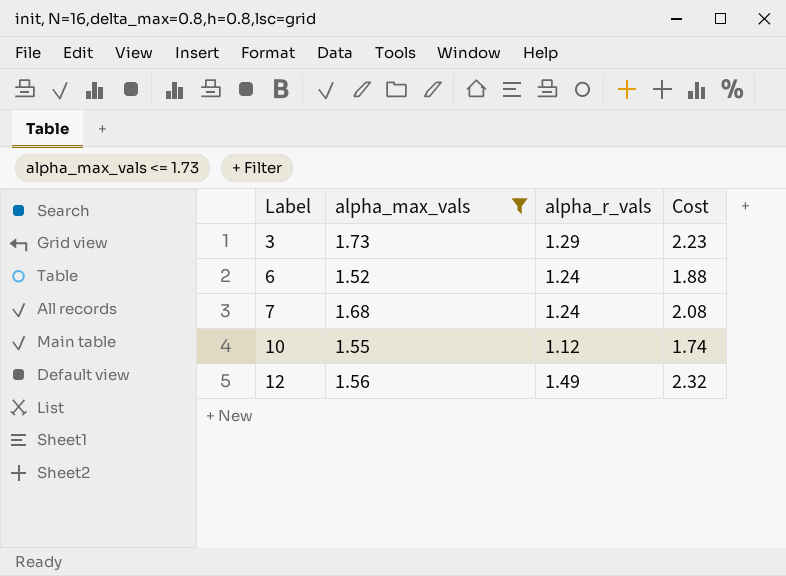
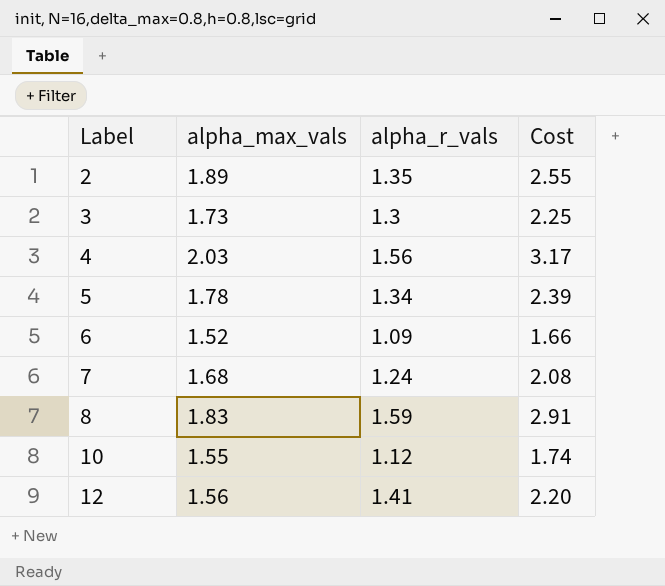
filter: alpha_max_vals <= 1.73 -> none
3 | alpha_r_vals: 1.29 -> 1.3
3 | Cost: 2.23 -> 2.25
6 | alpha_r_vals: 1.24 -> 1.09
6 | Cost: 1.88 -> 1.66
12 | alpha_r_vals: 1.49 -> 1.41
12 | Cost: 2.32 -> 2.20

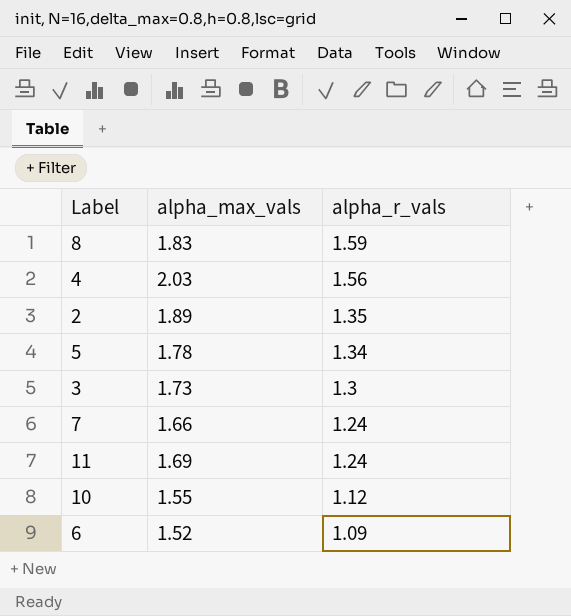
row order: Label ascending -> alpha_r_vals descending
column Cost | formula: [alpha_max_vals] * [alpha_r_vals] -> none
row 12: 1.56 | 1.41 | 2.20 -> none
7 | alpha_max_vals: 1.68 -> 1.66
row 11: none -> 1.69 | 1.24

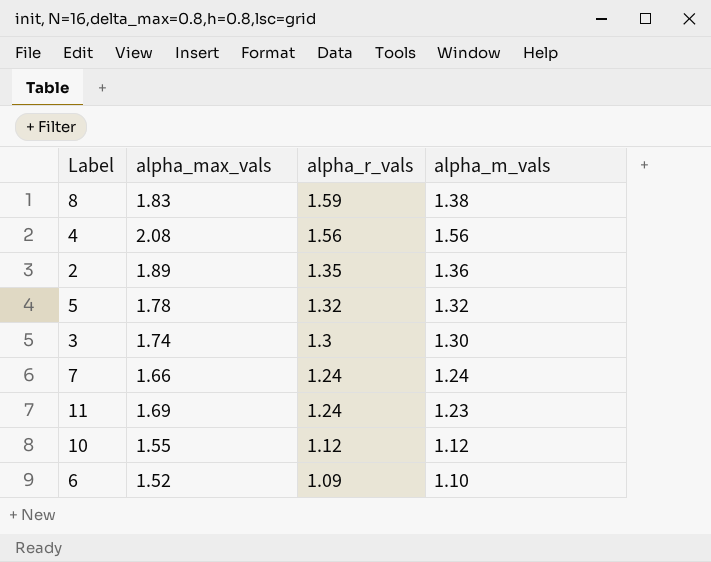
column alpha_m_vals | position: none -> 4
4 | alpha_max_vals: 2.03 -> 2.08
5 | alpha_r_vals: 1.34 -> 1.32
3 | alpha_max_vals: 1.73 -> 1.74

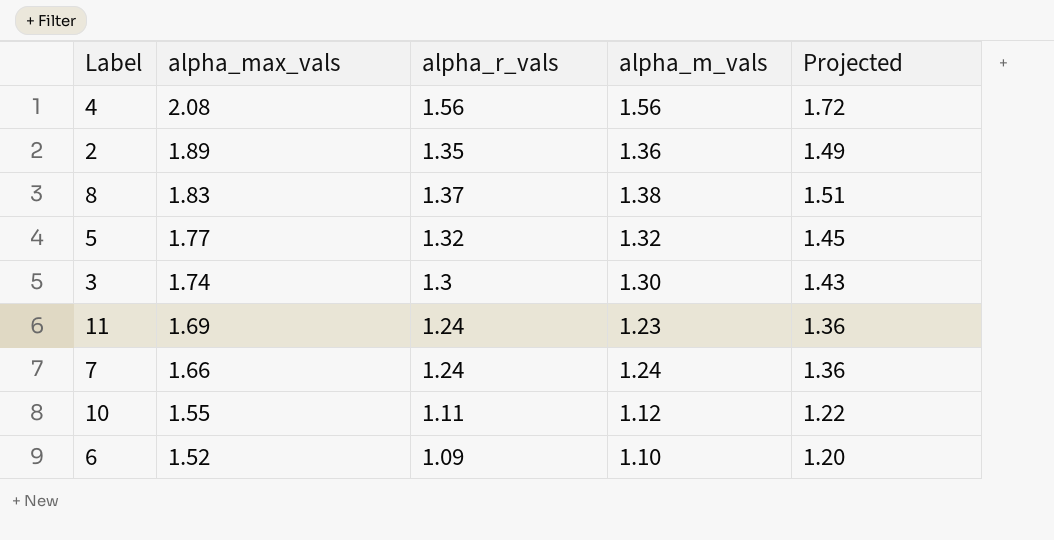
row order: alpha_r_vals descending -> alpha_max_vals descending
column Projected | formula: none -> [alpha_r_vals] * 1.1
8 | alpha_r_vals: 1.59 -> 1.37
5 | alpha_max_vals: 1.78 -> 1.77
10 | alpha_r_vals: 1.12 -> 1.11

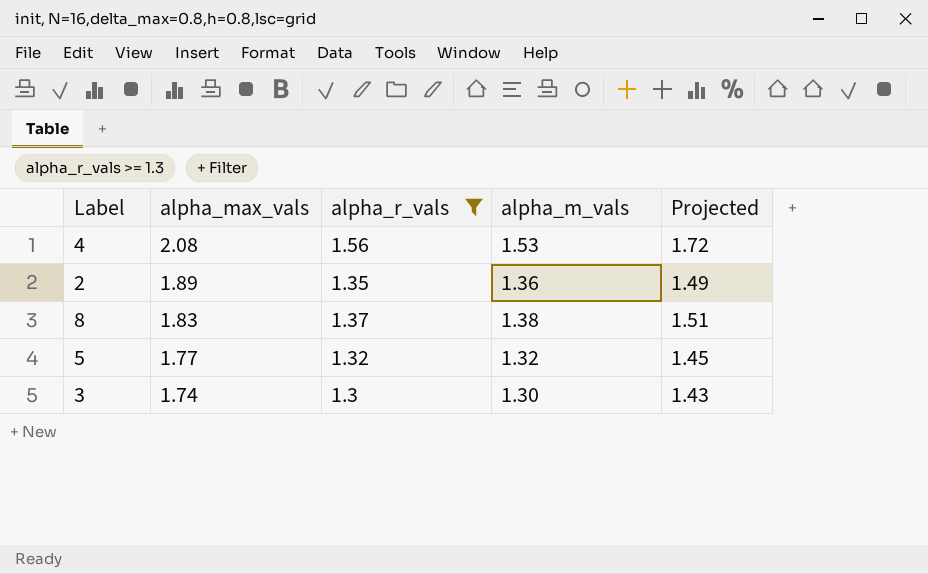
filter: none -> alpha_r_vals >= 1.3
4 | alpha_m_vals: 1.56 -> 1.53

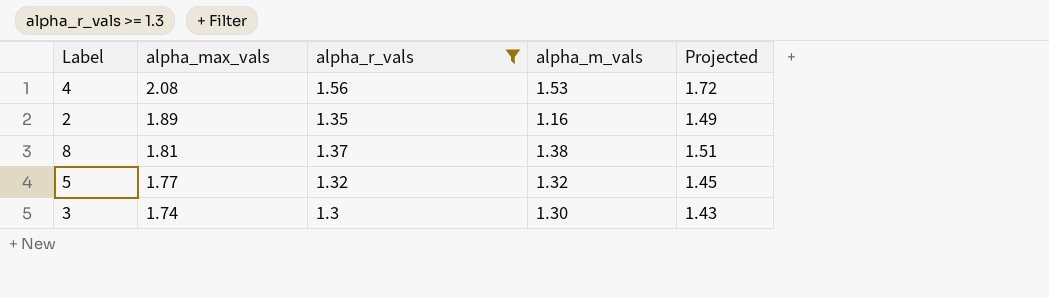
2 | alpha_m_vals: 1.36 -> 1.16
8 | alpha_max_vals: 1.83 -> 1.81

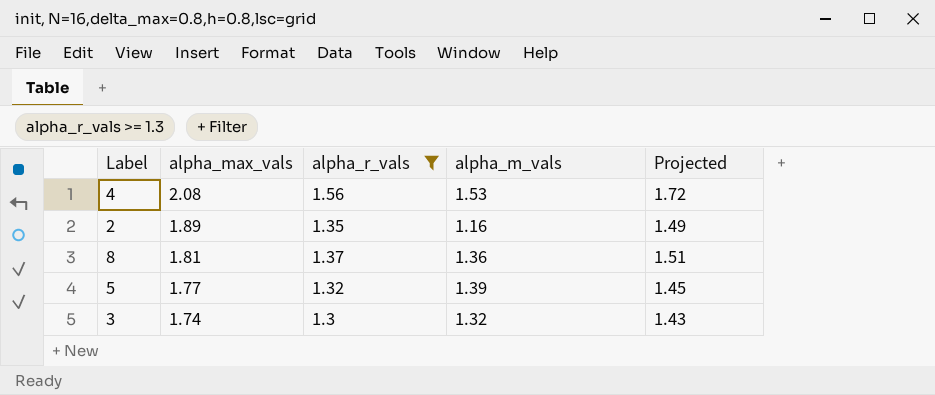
8 | alpha_m_vals: 1.38 -> 1.36
5 | alpha_m_vals: 1.32 -> 1.39
3 | alpha_m_vals: 1.30 -> 1.32

